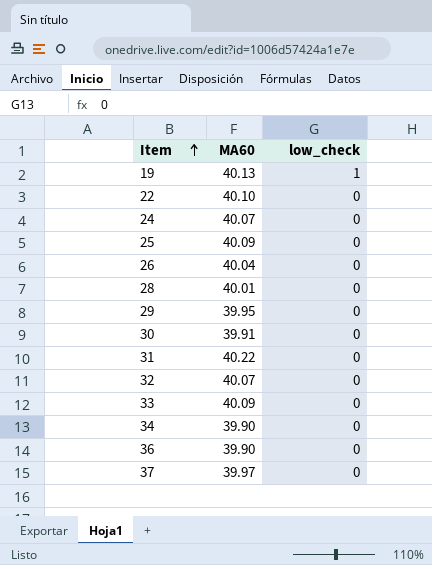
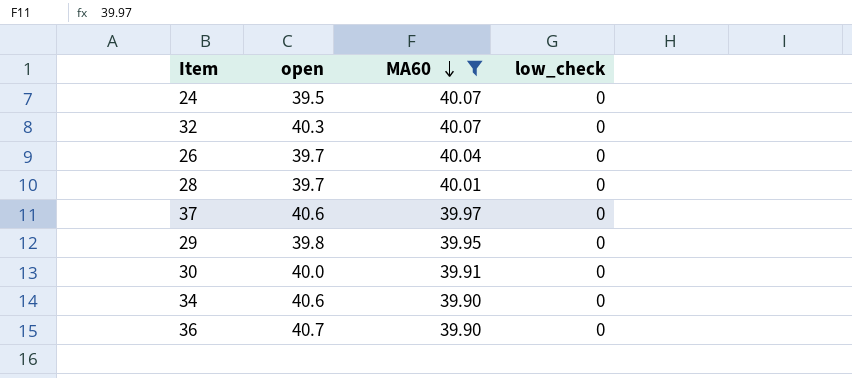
filter: none -> MA60 <= 40.07
row order: Item ascending -> MA60 descending
column open | position: none -> 2

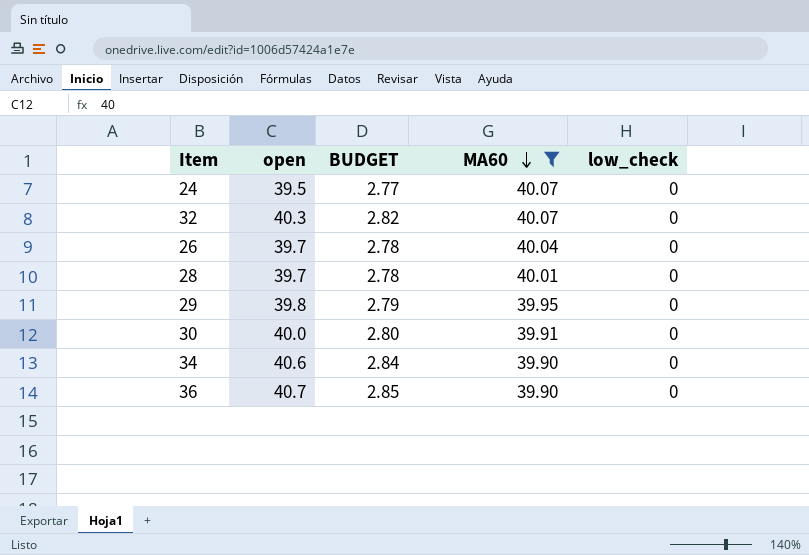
column BUDGET | formula: none -> [open] * 0.07
row 37: 40.6 | 39.97 | 0 -> none

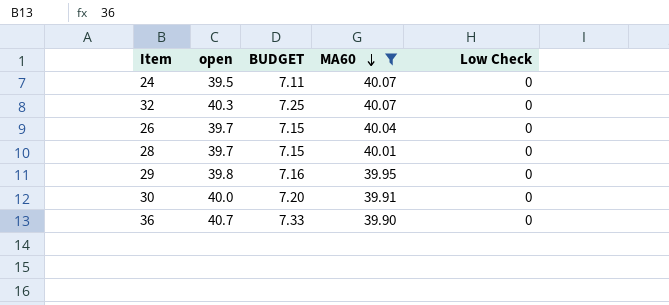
column BUDGET | formula: [open] * 0.07 -> [open] * 0.18
column name: low_check -> Low Check
row 34: 40.6 | 2.84 | 39.90 | 0 -> none

